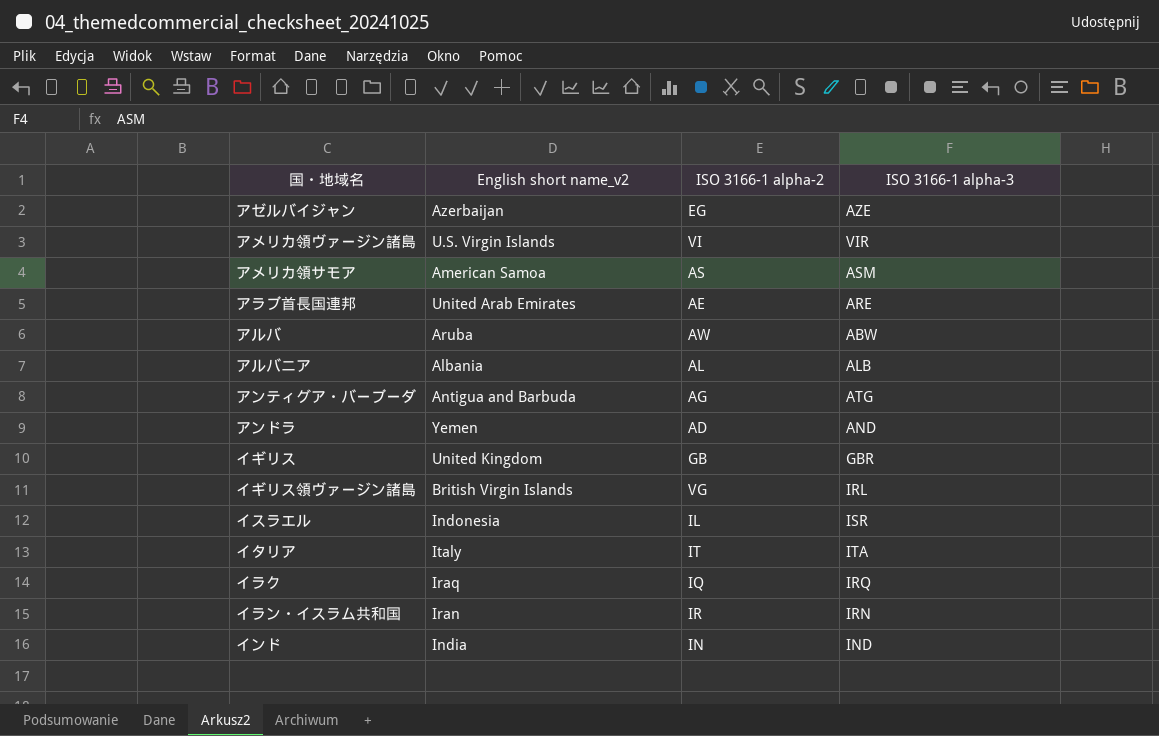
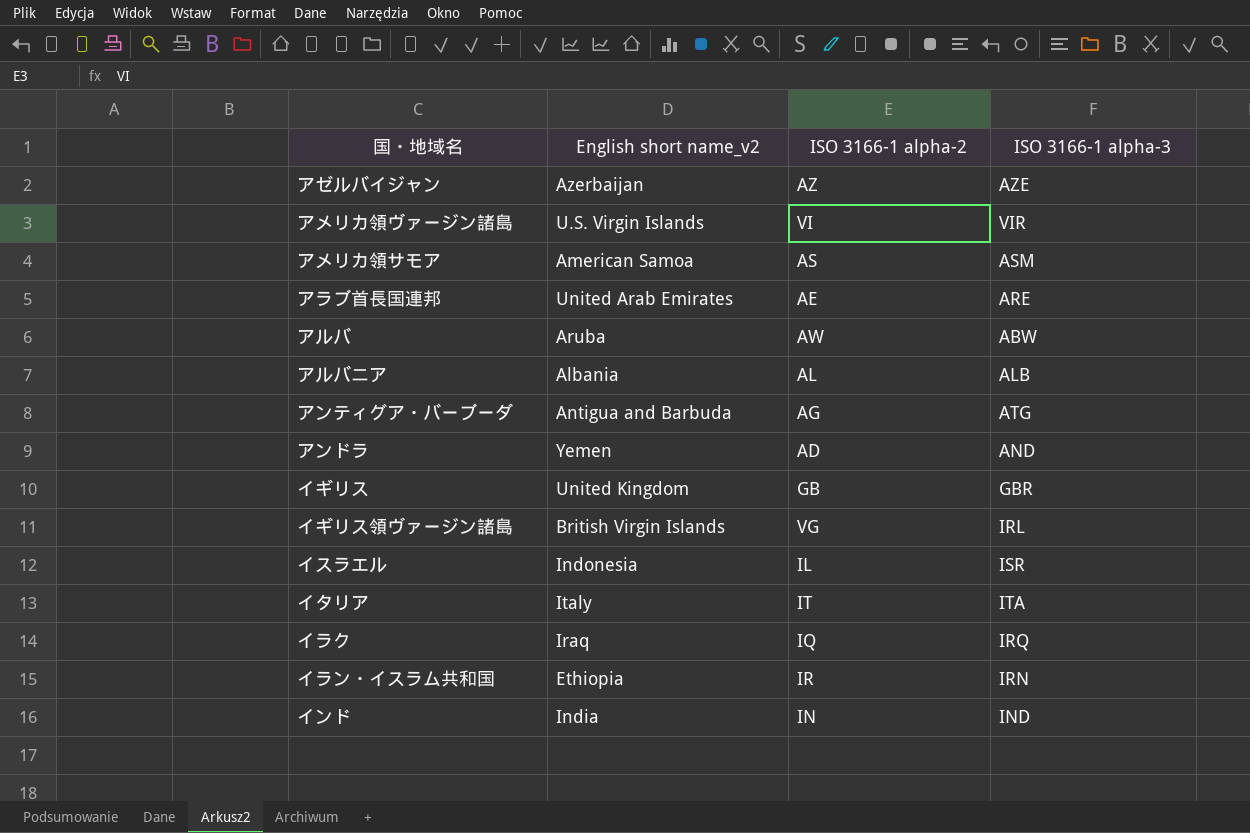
アゼルバイジャン | ISO 3166-1 alpha-2: EG -> AZ
イラン・イスラム共和国 | English short name_v2: Iran -> Ethiopia

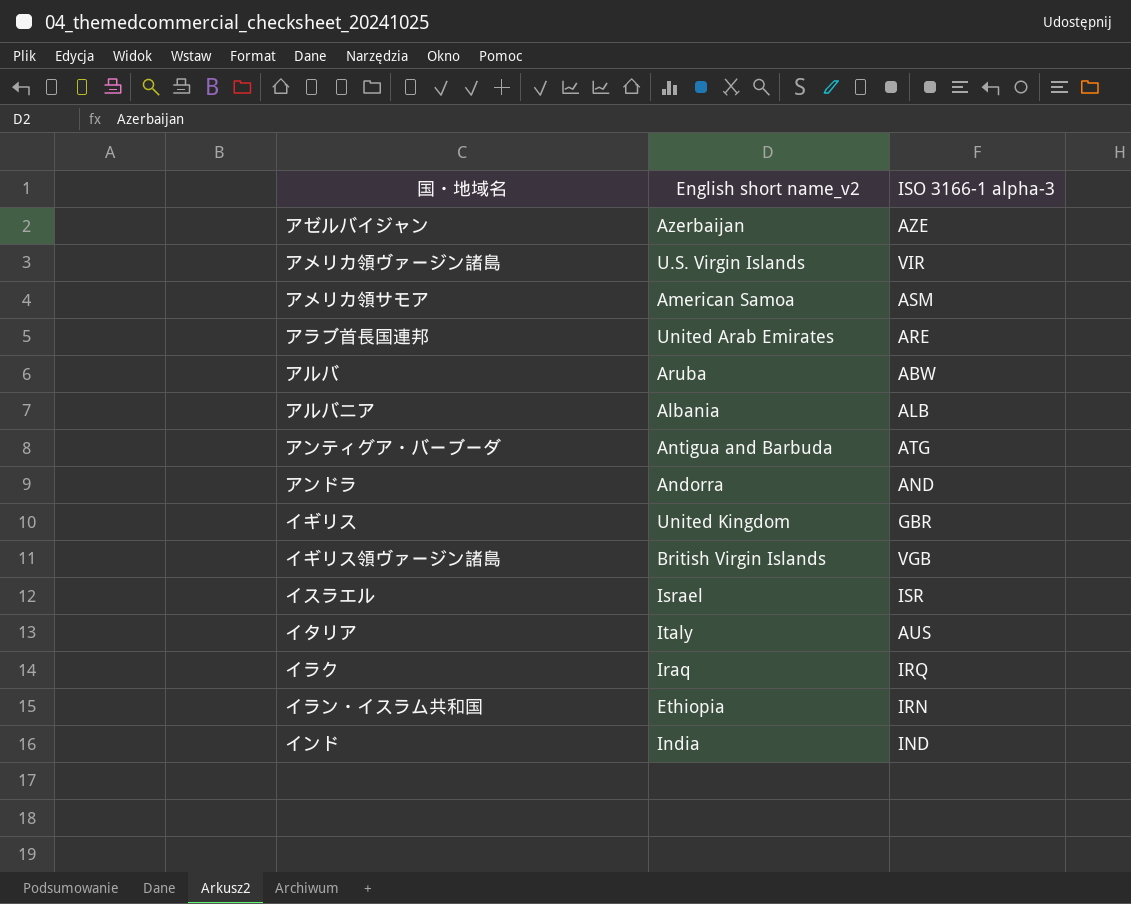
column ISO 3166-1 alpha-2 | position: 3 -> none
アンドラ | English short name_v2: Yemen -> Andorra
イギリス領ヴァージン諸島 | ISO 3166-1 alpha-3: IRL -> VGB
イスラエル | English short name_v2: Indonesia -> Israel
イタリア | ISO 3166-1 alpha-3: ITA -> AUS

